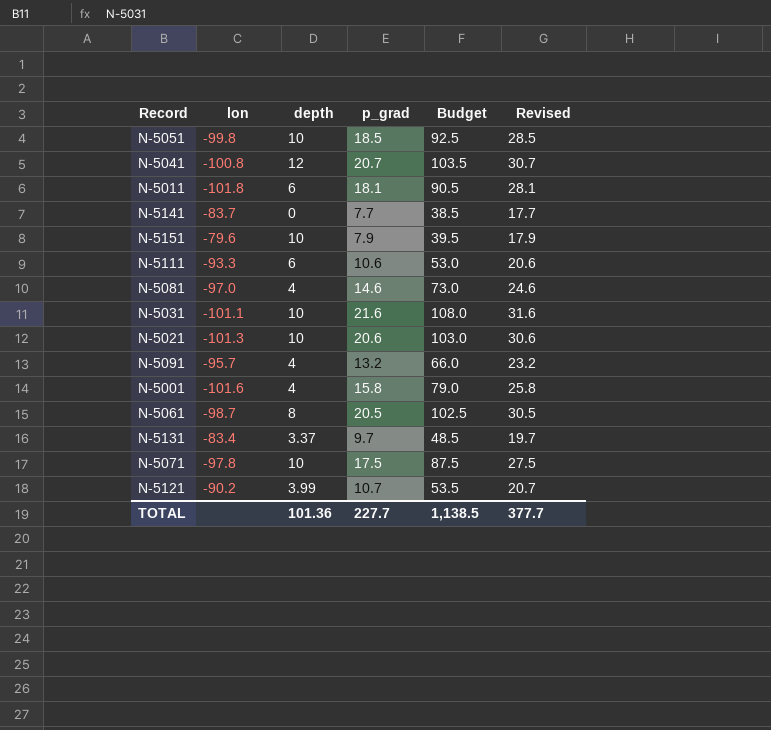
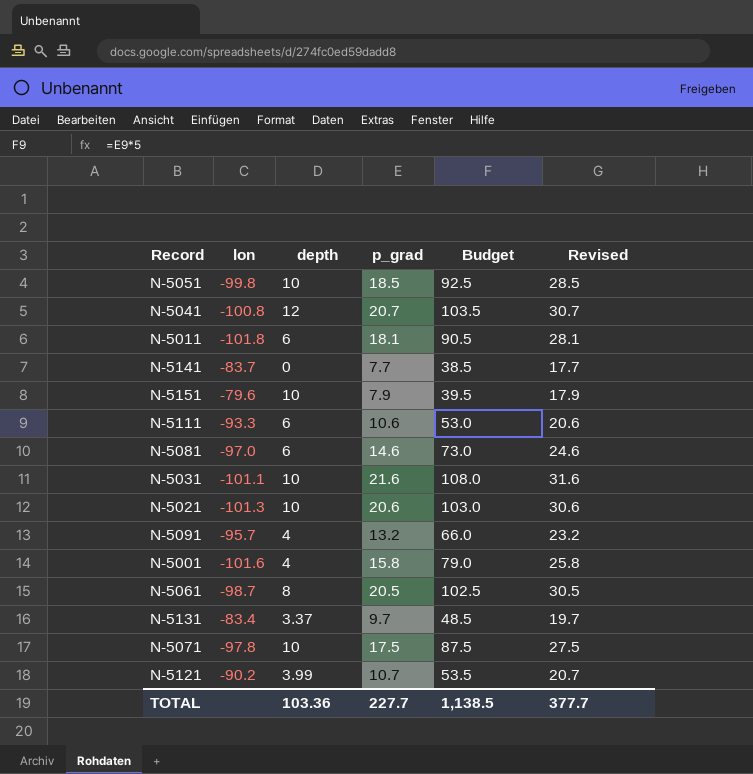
N-5081 | depth: 4 -> 6
TOTAL | depth: 101.36 -> 103.36

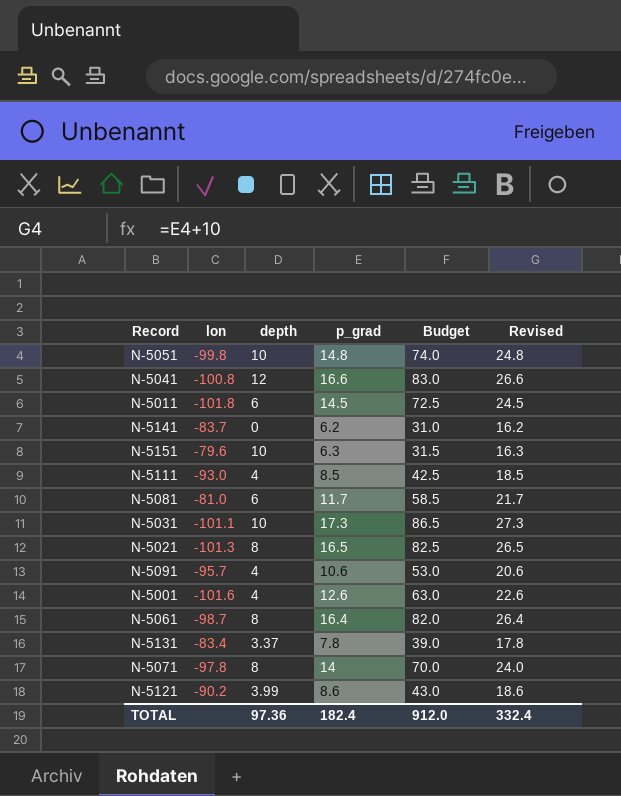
N-5051 | p_grad: 18.5 -> 14.8
N-5051 | Budget: 92.5 -> 74.0
N-5051 | Revised: 28.5 -> 24.8
N-5041 | p_grad: 20.7 -> 16.6
N-5041 | Budget: 103.5 -> 83.0
N-5041 | Revised: 30.7 -> 26.6
N-5011 | p_grad: 18.1 -> 14.5
N-5011 | Budget: 90.5 -> 72.5
N-5011 | Revised: 28.1 -> 24.5
N-5141 | p_grad: 7.7 -> 6.2
N-5141 | Budget: 38.5 -> 31.0
N-5141 | Revised: 17.7 -> 16.2
N-5151 | p_grad: 7.9 -> 6.3
N-5151 | Budget: 39.5 -> 31.5
N-5151 | Revised: 17.9 -> 16.3
N-5111 | lon: -93.3 -> -93.0
N-5111 | depth: 6 -> 4
N-5111 | p_grad: 10.6 -> 8.5
N-5111 | Budget: 53.0 -> 42.5
N-5111 | Revised: 20.6 -> 18.5
N-5081 | lon: -97.0 -> -81.0
N-5081 | p_grad: 14.6 -> 11.7
N-5081 | Budget: 73.0 -> 58.5
N-5081 | Revised: 24.6 -> 21.7
N-5031 | p_grad: 21.6 -> 17.3
N-5031 | Budget: 108.0 -> 86.5
N-5031 | Revised: 31.6 -> 27.3
N-5021 | depth: 10 -> 8
N-5021 | p_grad: 20.6 -> 16.5
N-5021 | Budget: 103.0 -> 82.5
N-5021 | Revised: 30.6 -> 26.5
N-5091 | p_grad: 13.2 -> 10.6
N-5091 | Budget: 66.0 -> 53.0
N-5091 | Revised: 23.2 -> 20.6
N-5001 | p_grad: 15.8 -> 12.6
N-5001 | Budget: 79.0 -> 63.0
N-5001 | Revised: 25.8 -> 22.6
N-5061 | p_grad: 20.5 -> 16.4
N-5061 | Budget: 102.5 -> 82.0
N-5061 | Revised: 30.5 -> 26.4
N-5131 | p_grad: 9.7 -> 7.8
N-5131 | Budget: 48.5 -> 39.0
N-5131 | Revised: 19.7 -> 17.8
N-5071 | depth: 10 -> 8
N-5071 | p_grad: 17.5 -> 14
N-5071 | Budget: 87.5 -> 70.0
N-5071 | Revised: 27.5 -> 24.0
N-5121 | p_grad: 10.7 -> 8.6
N-5121 | Budget: 53.5 -> 43.0
N-5121 | Revised: 20.7 -> 18.6
TOTAL | depth: 103.36 -> 97.36
TOTAL | p_grad: 227.7 -> 182.4
TOTAL | Budget: 1,138.5 -> 912.0
TOTAL | Revised: 377.7 -> 332.4

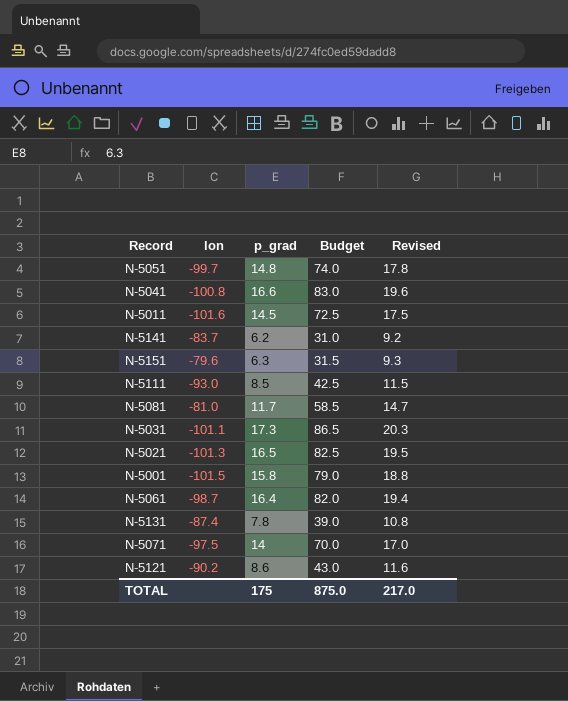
column depth | position: 3 -> none
column Revised | formula: [p_grad] + 10 -> [p_grad] + 3
row N-5091: -95.7 | 4 | 10.6 | 53.0 | 20.6 -> none
N-5051 | lon: -99.8 -> -99.7
N-5011 | lon: -101.8 -> -101.6
N-5001 | lon: -101.6 -> -101.5
N-5001 | p_grad: 12.6 -> 15.8
N-5001 | Budget: 63.0 -> 79.0
N-5131 | lon: -83.4 -> -87.4
N-5071 | lon: -97.8 -> -97.5
TOTAL | p_grad: 182.4 -> 175
TOTAL | Budget: 912.0 -> 875.0
TOTAL | Revised: 332.4 -> 217.0

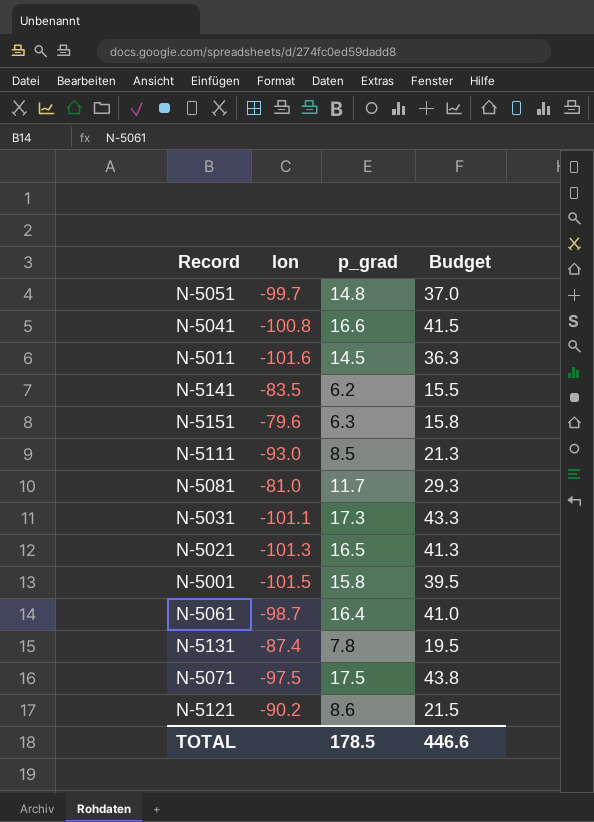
column Revised | formula: [p_grad] + 3 -> none
column Budget | formula: [p_grad] * 5 -> [p_grad] * 2.5
N-5141 | lon: -83.7 -> -83.5
N-5071 | p_grad: 14 -> 17.5
TOTAL | p_grad: 175 -> 178.5
TOTAL | Budget: 875.0 -> 446.6

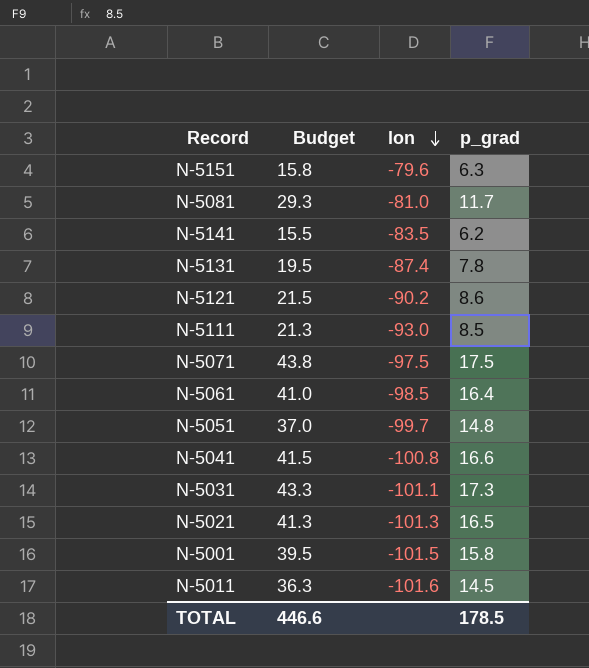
row order: none -> lon descending
column Budget | position: 4 -> 2
N-5061 | lon: -98.7 -> -98.5

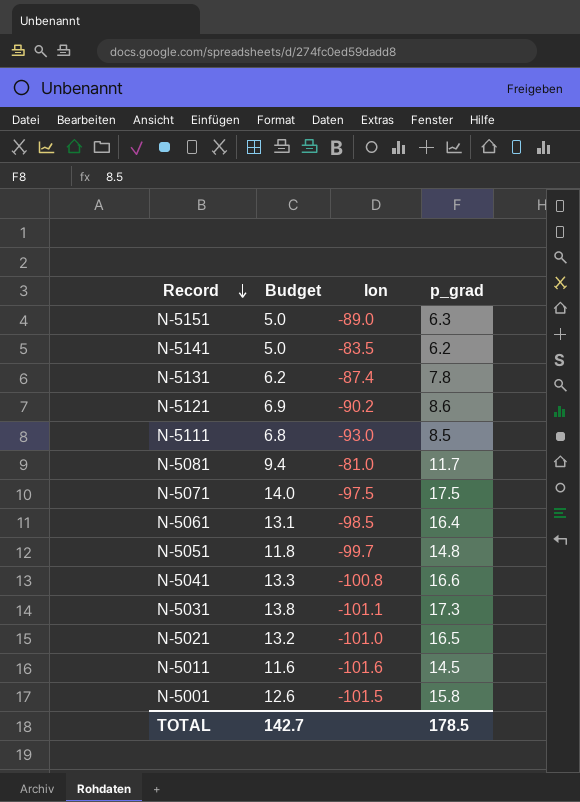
row order: lon descending -> Record descending
column Budget | formula: [p_grad] * 2.5 -> [p_grad] * 0.8
N-5151 | lon: -79.6 -> -89.0
N-5021 | lon: -101.3 -> -101.0
TOTAL | Budget: 446.6 -> 142.7

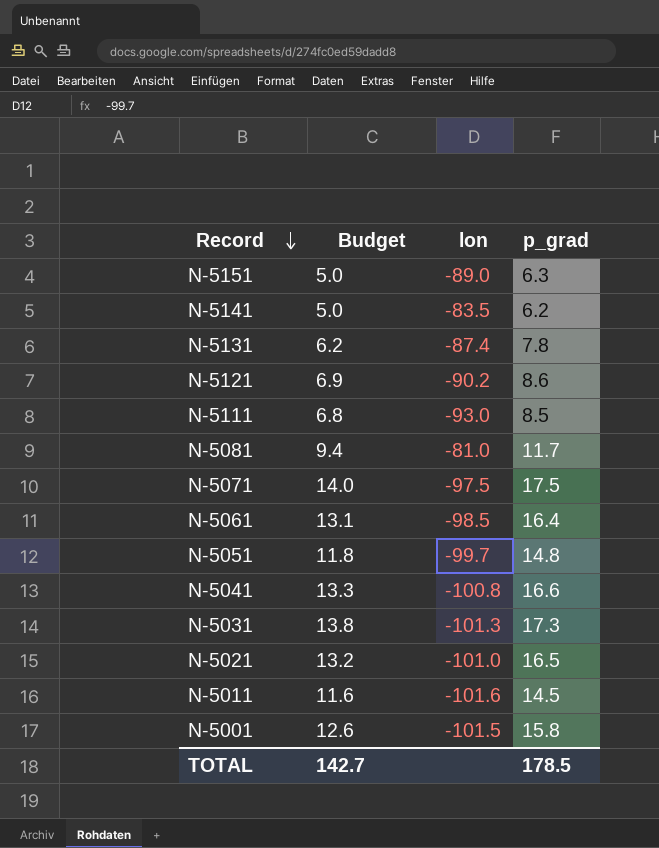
N-5031 | lon: -101.1 -> -101.3

